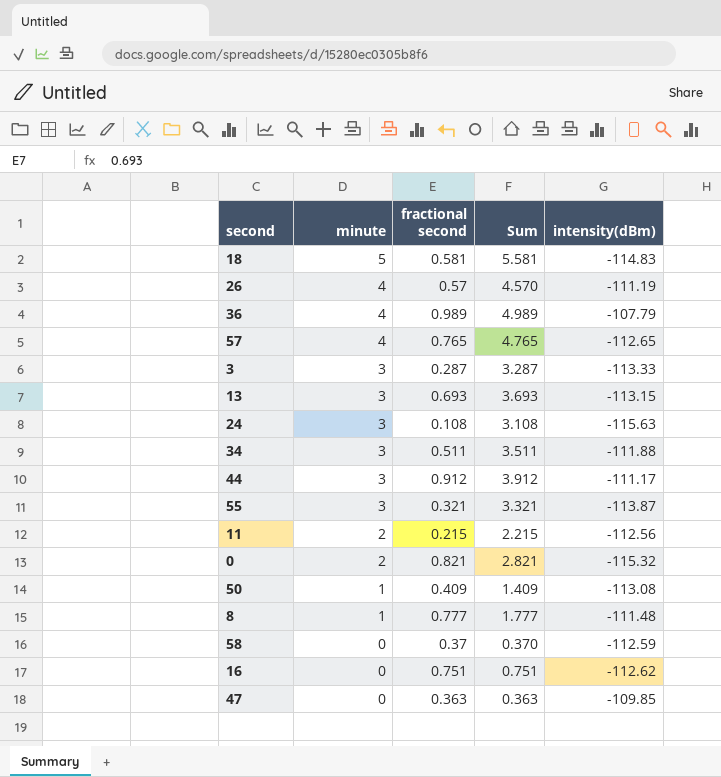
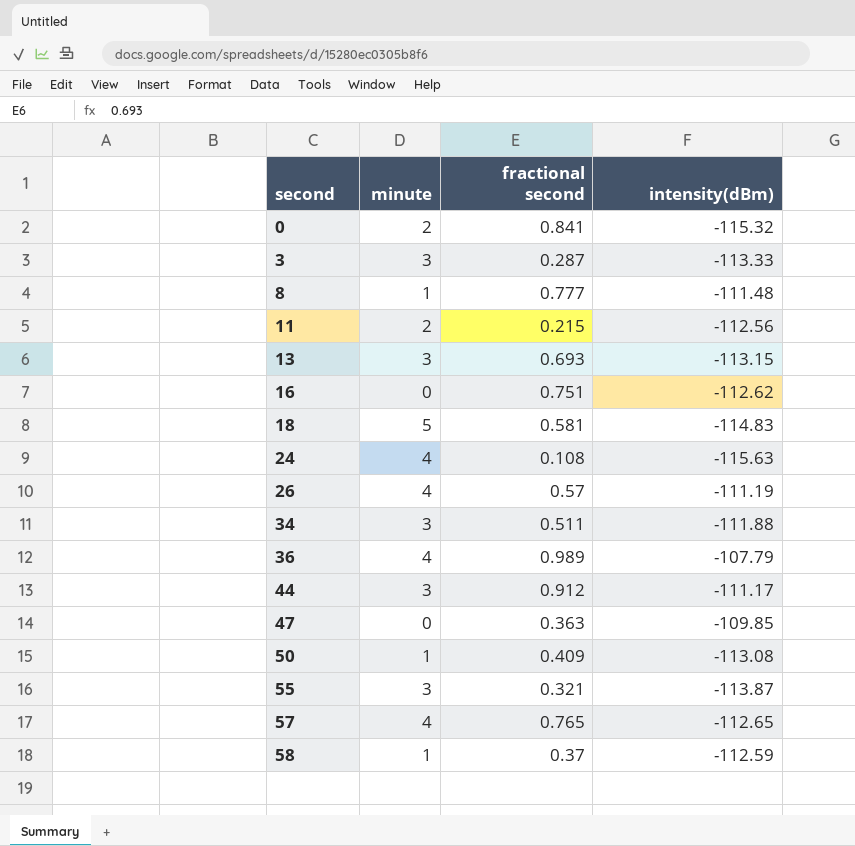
row order: minute descending -> second ascending
column Sum | formula: [minute] + [fractional second] -> none
0 | fractional second: 0.821 -> 0.841
24 | minute: 3 -> 4
58 | minute: 0 -> 1

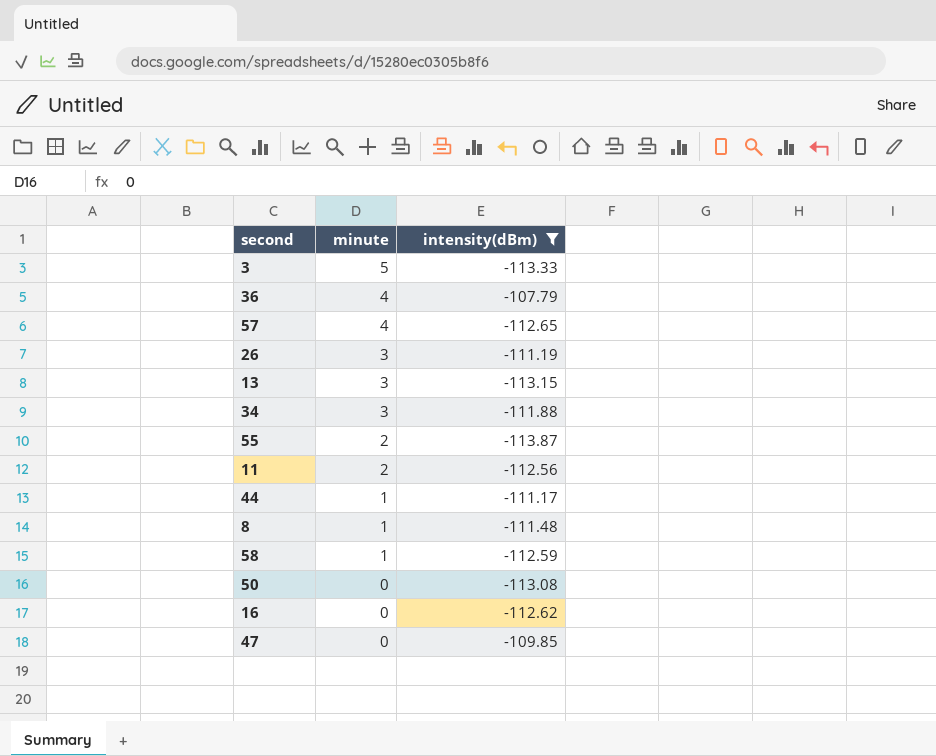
filter: none -> intensity(dBm) >= -113.87
row order: second ascending -> minute descending
column fractional second | position: 3 -> none
3 | minute: 3 -> 5
26 | minute: 4 -> 3
55 | minute: 3 -> 2
44 | minute: 3 -> 1
50 | minute: 1 -> 0

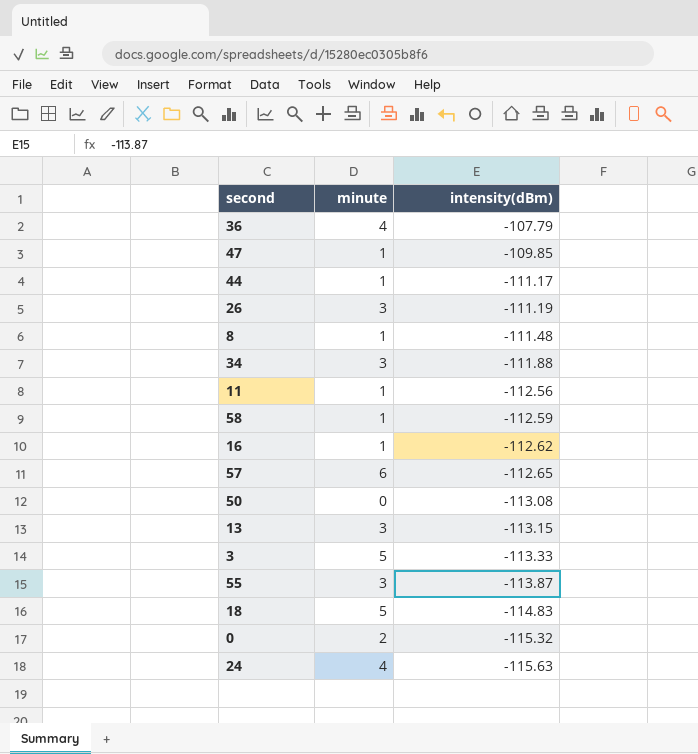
filter: intensity(dBm) >= -113.87 -> none
row order: minute descending -> intensity(dBm) descending
47 | minute: 0 -> 1
11 | minute: 2 -> 1
16 | minute: 0 -> 1
57 | minute: 4 -> 6
55 | minute: 2 -> 3

